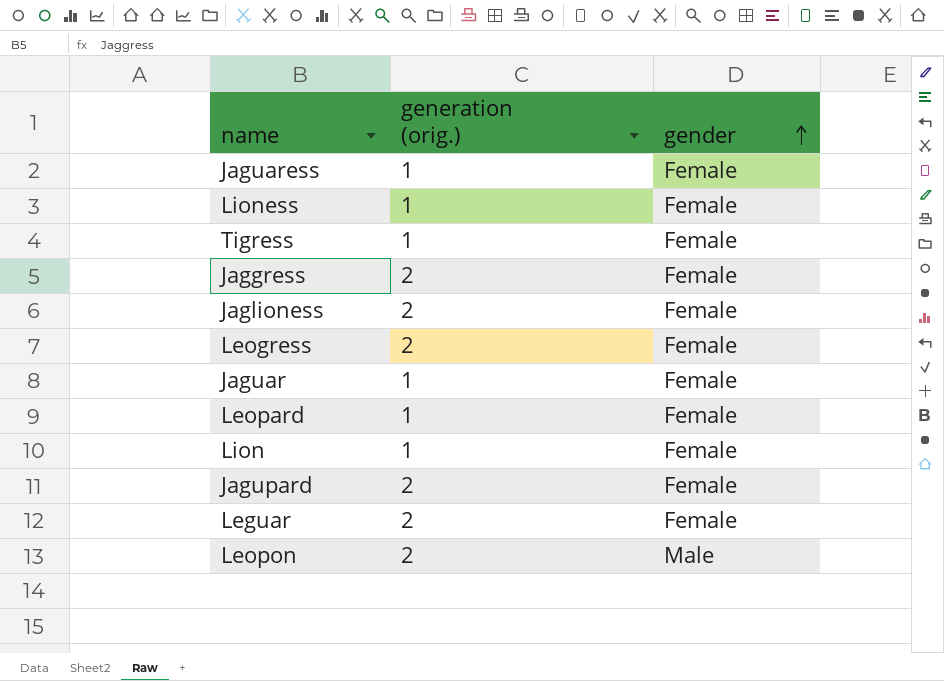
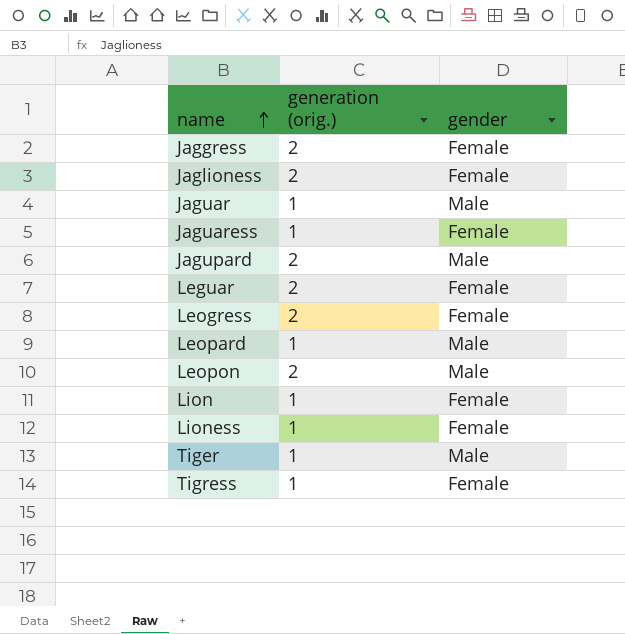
row order: gender ascending -> name ascending
Jaguar | gender: Female -> Male
Jagupard | gender: Female -> Male
Leopard | gender: Female -> Male
row Tiger: none -> 1 | Male

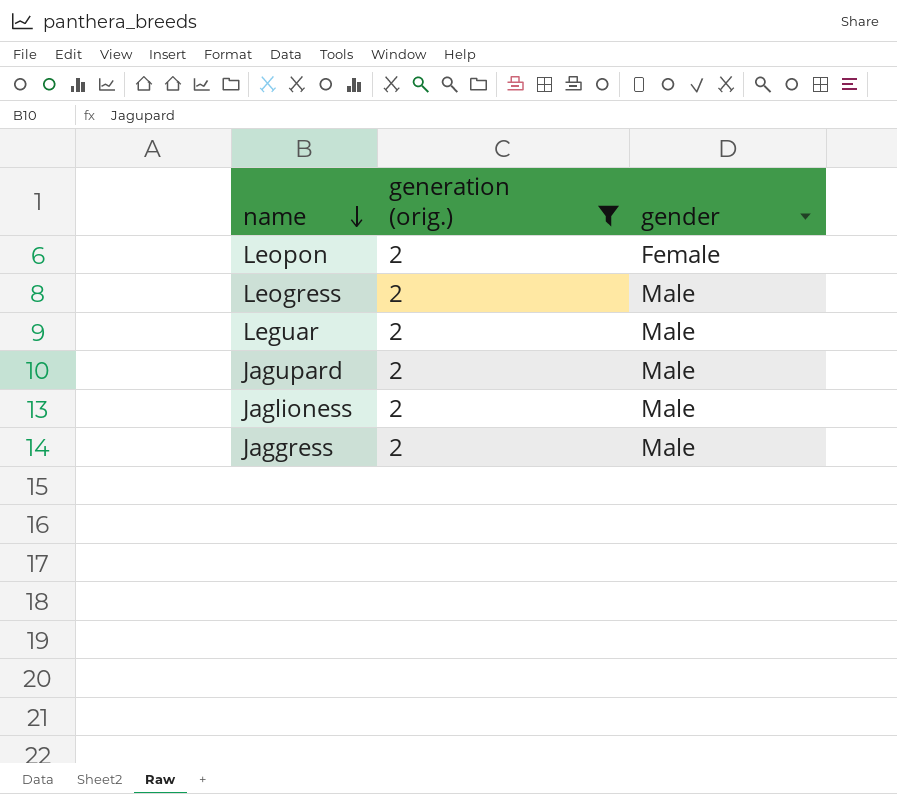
filter: none -> generation (orig.) = 2
row order: name ascending -> name descending
Leopon | gender: Male -> Female
Leogress | gender: Female -> Male
Leguar | gender: Female -> Male
Jaglioness | gender: Female -> Male
Jaggress | gender: Female -> Male

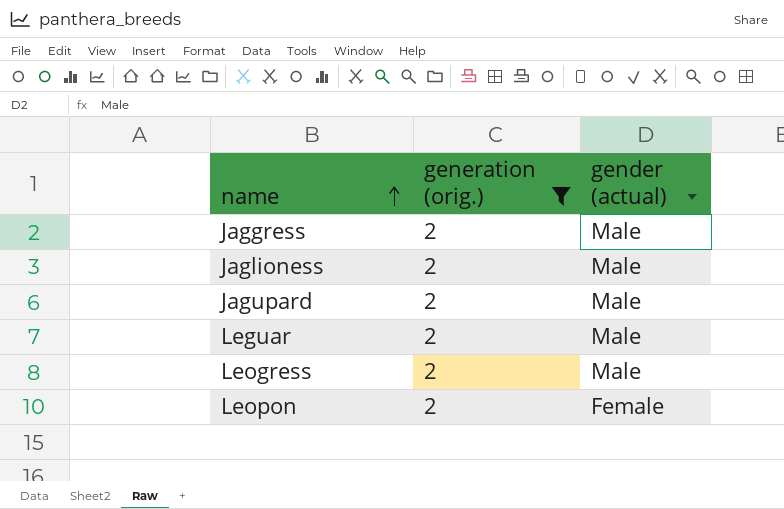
row order: name descending -> name ascending
column name: gender -> gender (actual)

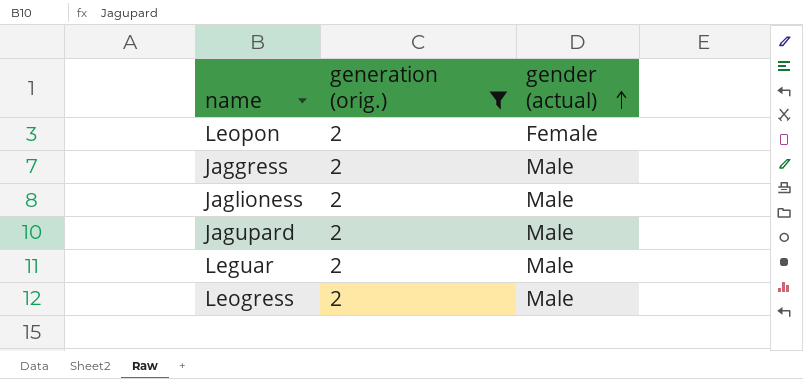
row order: name ascending -> gender (actual) ascending

